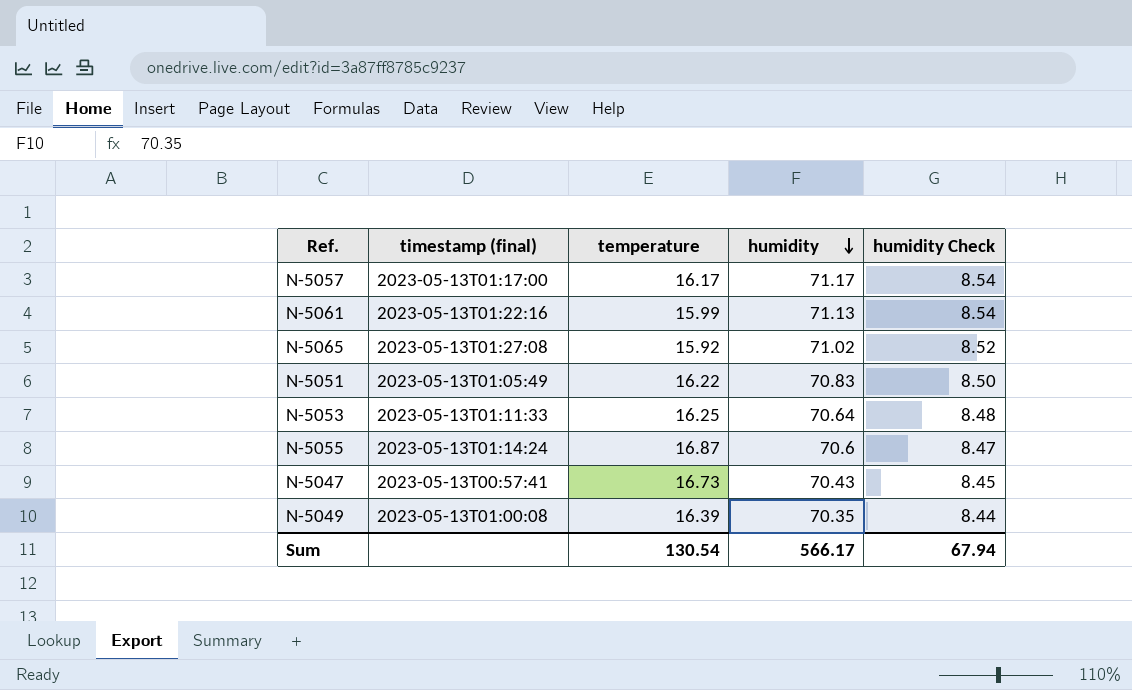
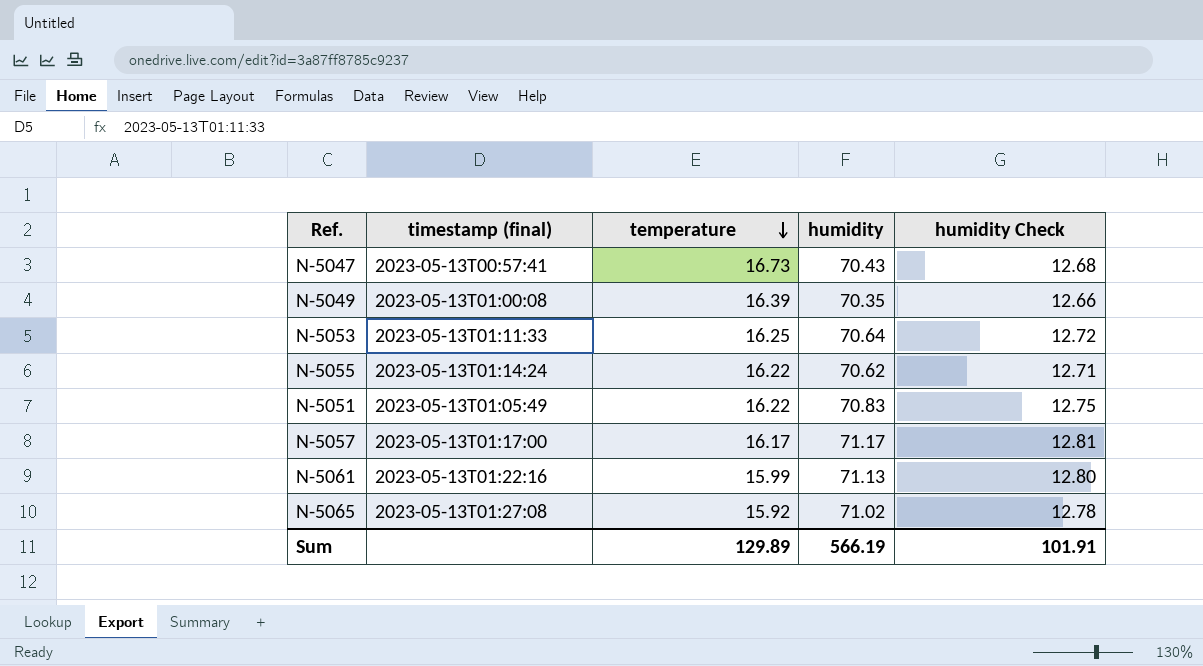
row order: humidity descending -> temperature descending
column humidity Check | formula: [humidity] * 0.12 -> [humidity] * 0.18
N-5055 | temperature: 16.87 -> 16.22
N-5055 | humidity: 70.6 -> 70.62
Sum | temperature: 130.54 -> 129.89
Sum | humidity: 566.17 -> 566.19
Sum | humidity Check: 67.94 -> 101.91

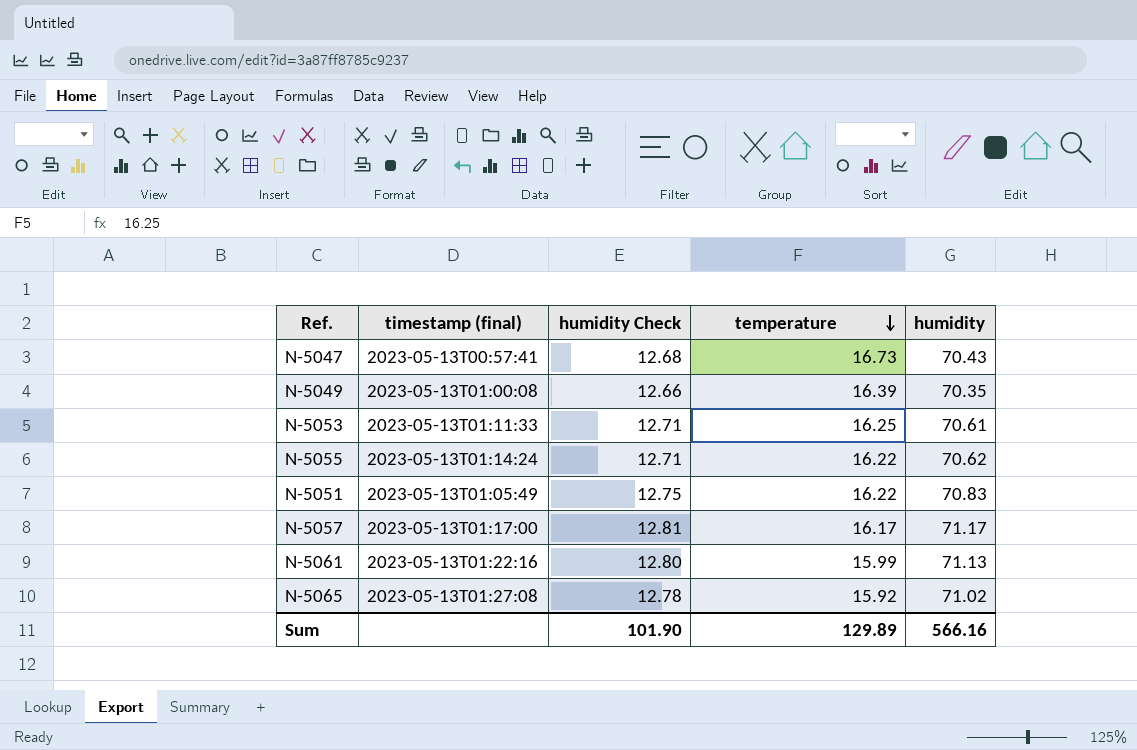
column humidity Check | position: 5 -> 3
N-5053 | humidity Check: 12.72 -> 12.71
N-5053 | humidity: 70.64 -> 70.61
Sum | humidity Check: 101.91 -> 101.90
Sum | humidity: 566.19 -> 566.16

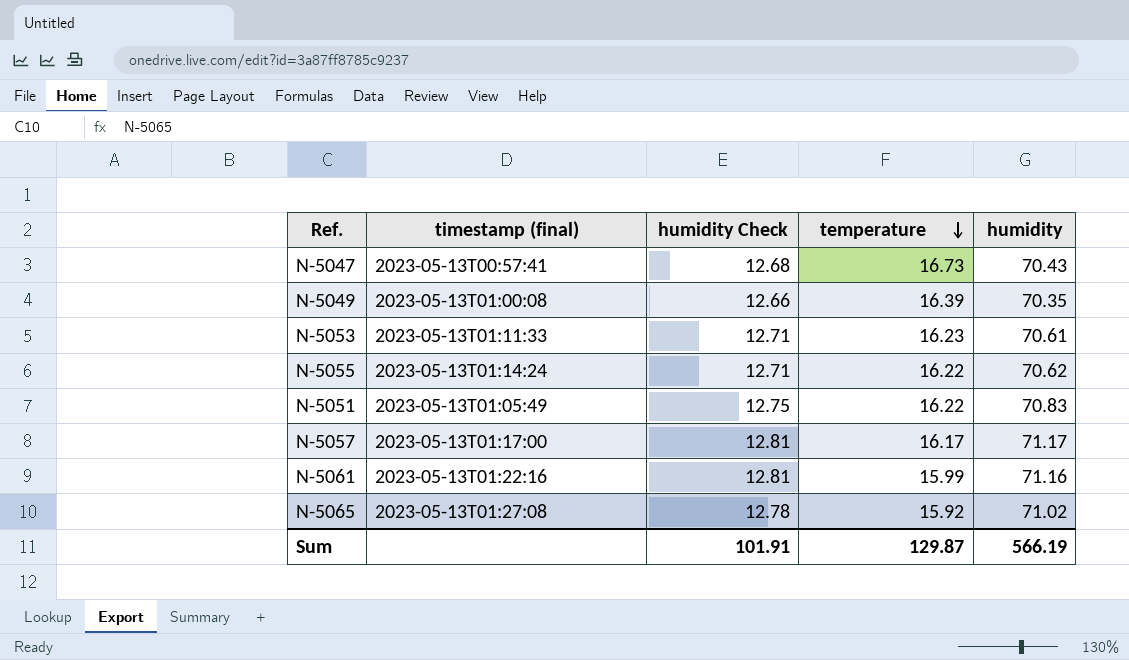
N-5053 | temperature: 16.25 -> 16.23
N-5061 | humidity Check: 12.80 -> 12.81
N-5061 | humidity: 71.13 -> 71.16
Sum | humidity Check: 101.90 -> 101.91
Sum | temperature: 129.89 -> 129.87
Sum | humidity: 566.16 -> 566.19

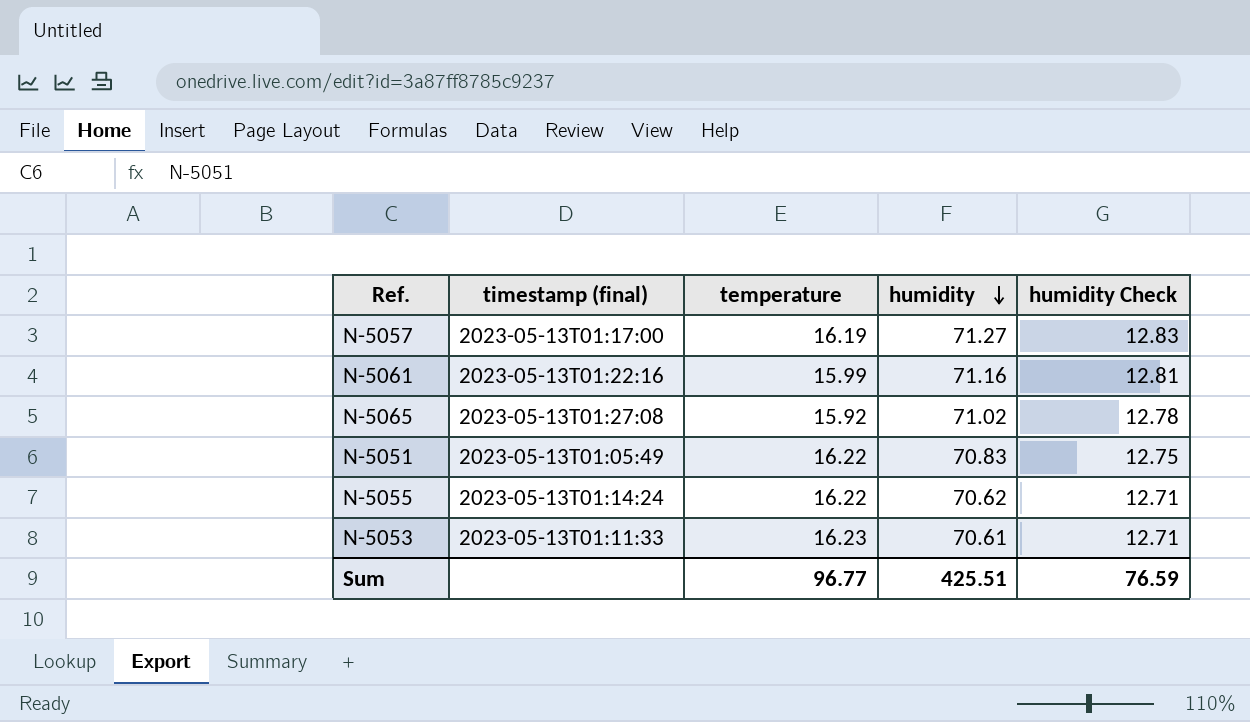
row order: temperature descending -> humidity descending
column humidity Check | position: 3 -> 5
row N-5047: 2023-05-13T00:57:41 | 12.68 | 16.73 | 70.43 -> none
row N-5049: 2023-05-13T01:00:08 | 12.66 | 16.39 | 70.35 -> none
N-5057 | temperature: 16.17 -> 16.19
N-5057 | humidity: 71.17 -> 71.27
N-5057 | humidity Check: 12.81 -> 12.83
Sum | temperature: 129.87 -> 96.77
Sum | humidity: 566.19 -> 425.51
Sum | humidity Check: 101.91 -> 76.59

